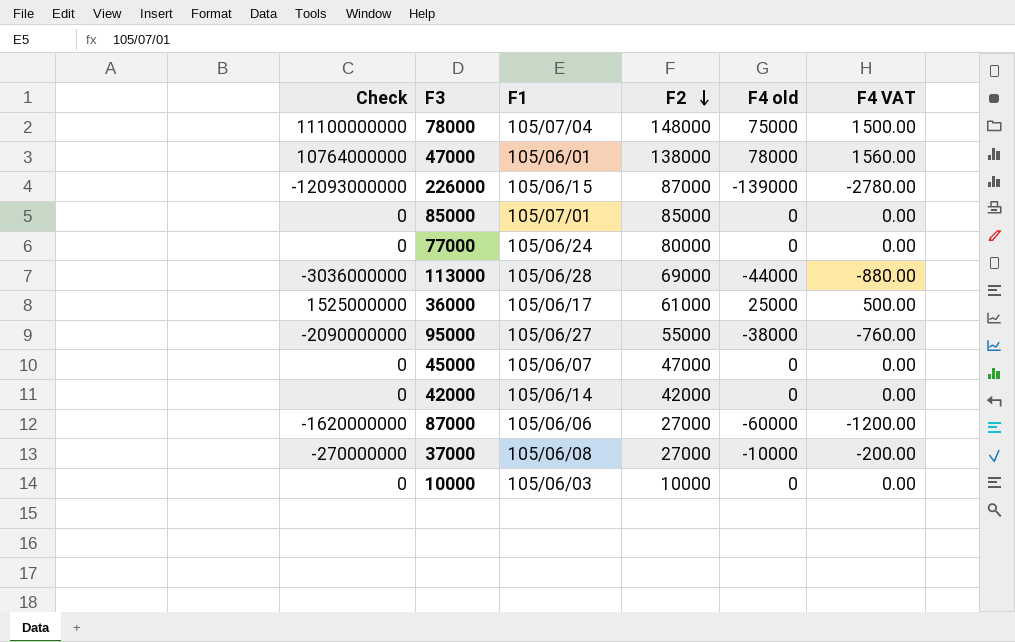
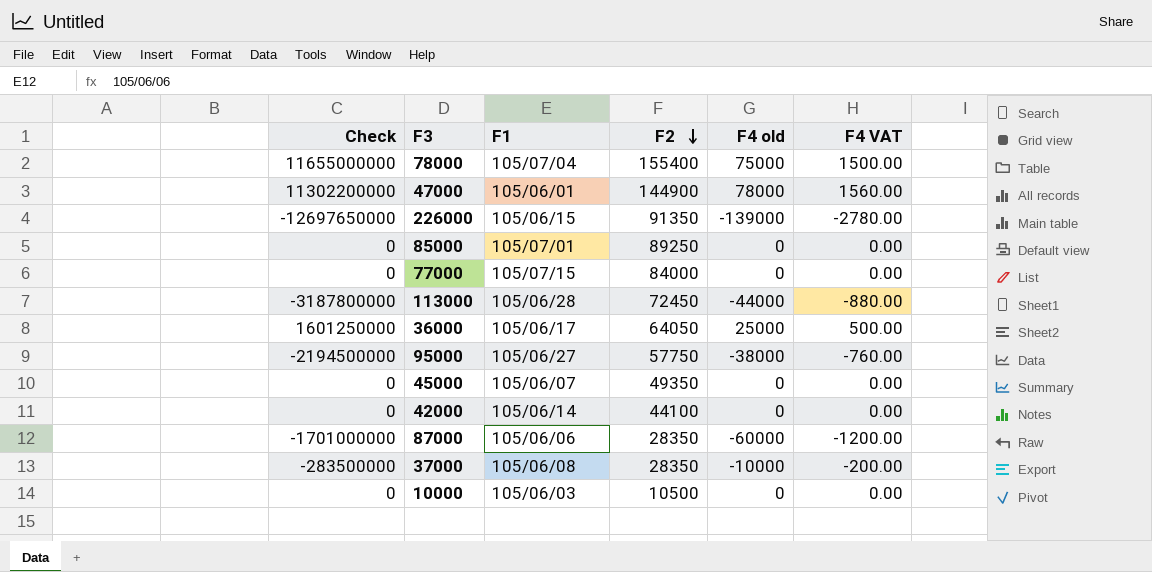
78000 | Check: 11100000000 -> 11655000000
78000 | F2: 148000 -> 155400
47000 | Check: 10764000000 -> 11302200000
47000 | F2: 138000 -> 144900
226000 | Check: -12093000000 -> -12697650000
226000 | F2: 87000 -> 91350
85000 | F2: 85000 -> 89250
77000 | F1: 105/06/24 -> 105/07/15
77000 | F2: 80000 -> 84000
113000 | Check: -3036000000 -> -3187800000
113000 | F2: 69000 -> 72450
36000 | Check: 1525000000 -> 1601250000
36000 | F2: 61000 -> 64050
95000 | Check: -2090000000 -> -2194500000
95000 | F2: 55000 -> 57750
45000 | F2: 47000 -> 49350
42000 | F2: 42000 -> 44100
87000 | Check: -1620000000 -> -1701000000
87000 | F2: 27000 -> 28350
37000 | Check: -270000000 -> -283500000
37000 | F2: 27000 -> 28350
10000 | F2: 10000 -> 10500

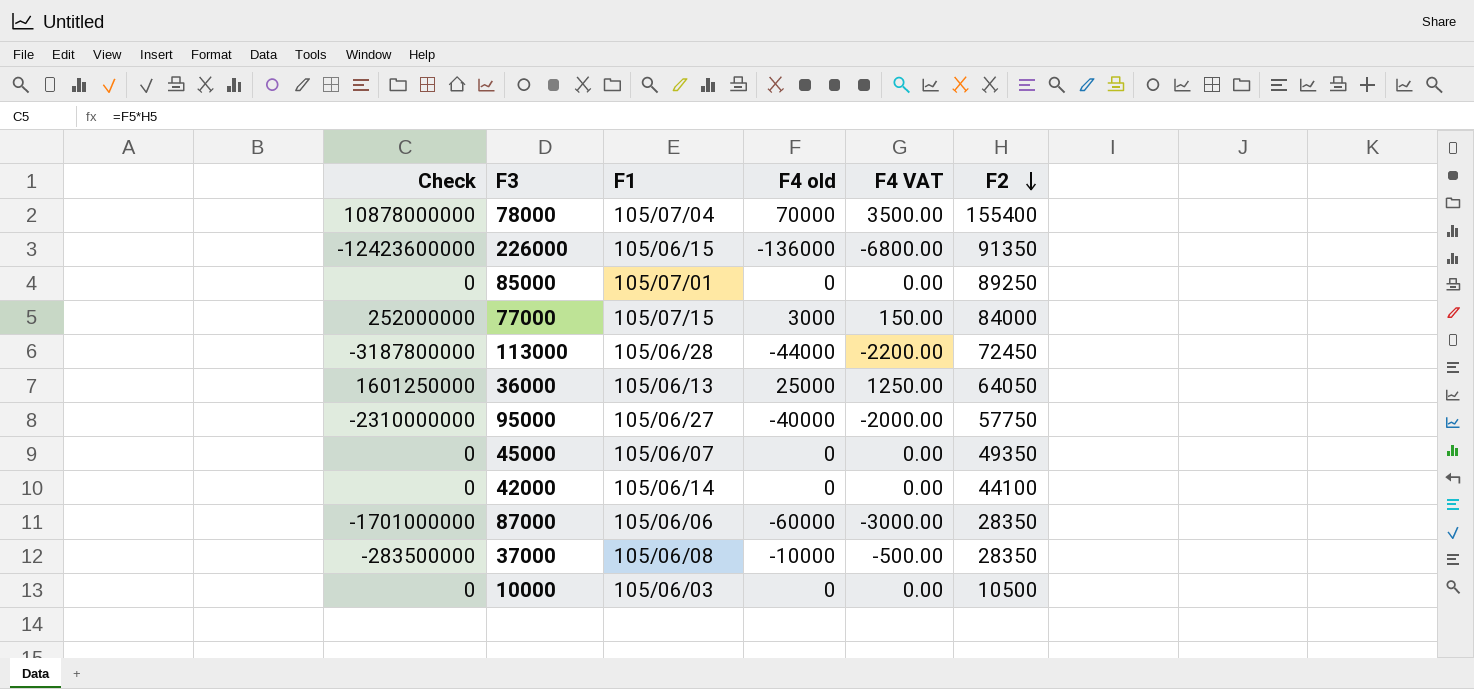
column F4 VAT | formula: [F4 old] * 0.02 -> [F4 old] * 0.05
column F2 | position: 4 -> 6
row 47000: 11302200000 | 105/06/01 | 144900 | 78000 | 1560.00 -> none
78000 | Check: 11655000000 -> 10878000000
78000 | F4 old: 75000 -> 70000
226000 | Check: -12697650000 -> -12423600000
226000 | F4 old: -139000 -> -136000
77000 | Check: 0 -> 252000000
77000 | F4 old: 0 -> 3000
36000 | F1: 105/06/17 -> 105/06/13
95000 | Check: -2194500000 -> -2310000000
95000 | F4 old: -38000 -> -40000

